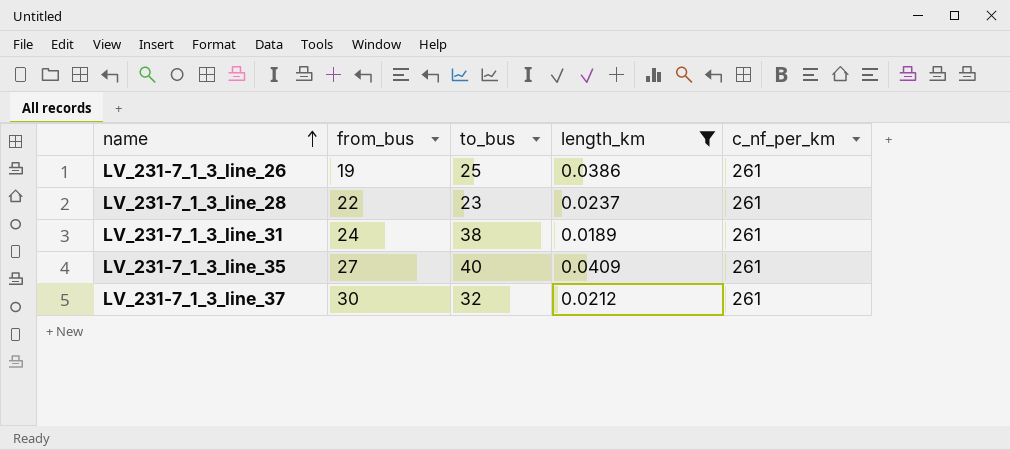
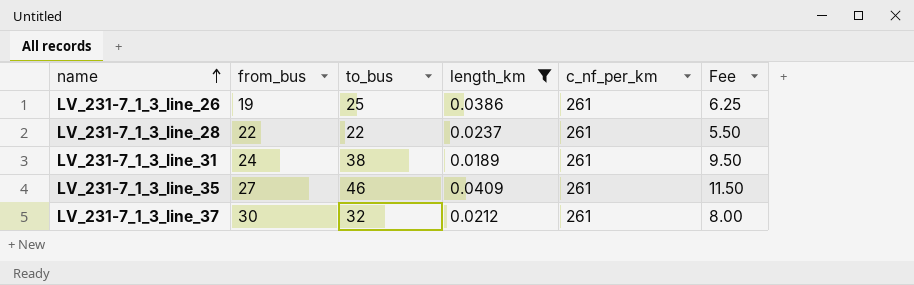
column Fee | formula: none -> [to_bus] * 0.25
LV_231-7_1_3_line_28 | to_bus: 23 -> 22
LV_231-7_1_3_line_35 | to_bus: 40 -> 46

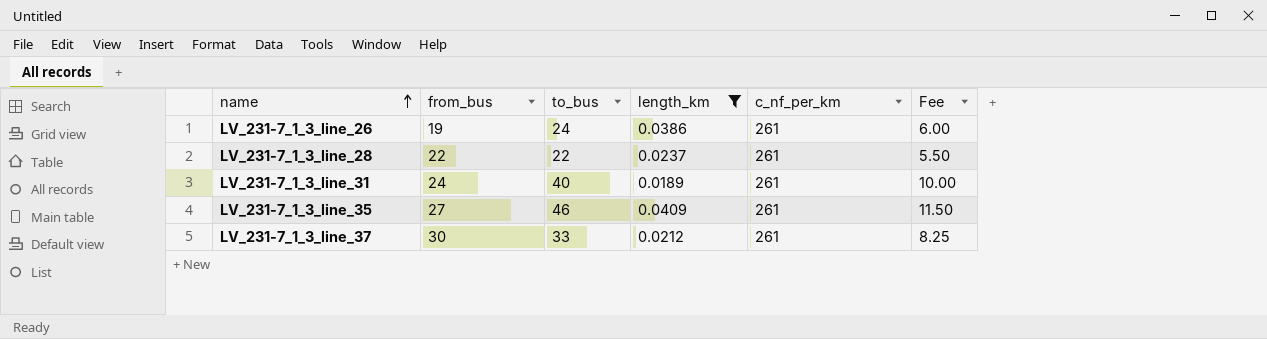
LV_231-7_1_3_line_26 | to_bus: 25 -> 24
LV_231-7_1_3_line_26 | Fee: 6.25 -> 6.00
LV_231-7_1_3_line_31 | to_bus: 38 -> 40
LV_231-7_1_3_line_31 | Fee: 9.50 -> 10.00
LV_231-7_1_3_line_37 | to_bus: 32 -> 33
LV_231-7_1_3_line_37 | Fee: 8.00 -> 8.25

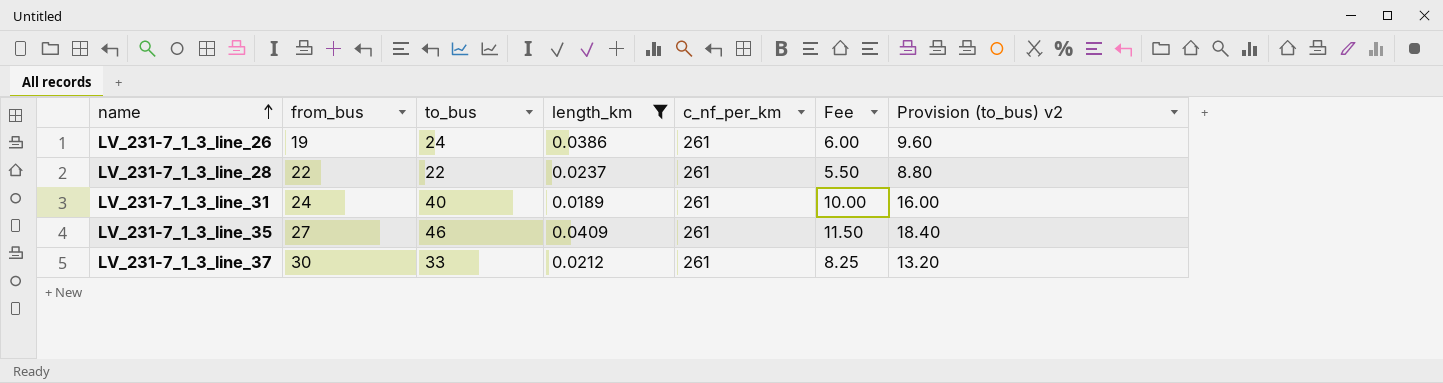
column Provision (to_bus) v2 | formula: none -> [to_bus] * 0.4

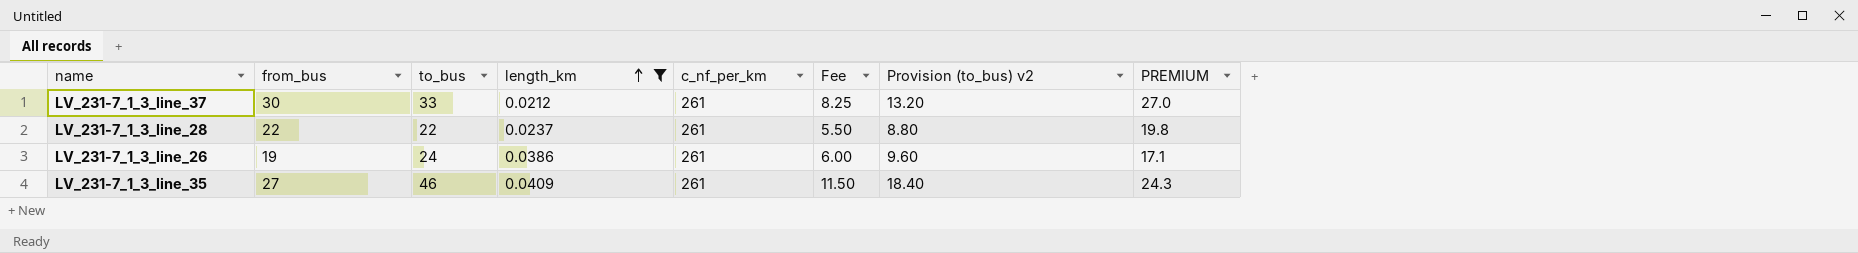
row order: name ascending -> length_km ascending
column PREMIUM | formula: none -> [from_bus] * 0.9
row LV_231-7_1_3_line_31: 24 | 40 | 0.0189 | 261 | 10.00 | 16.00 -> none

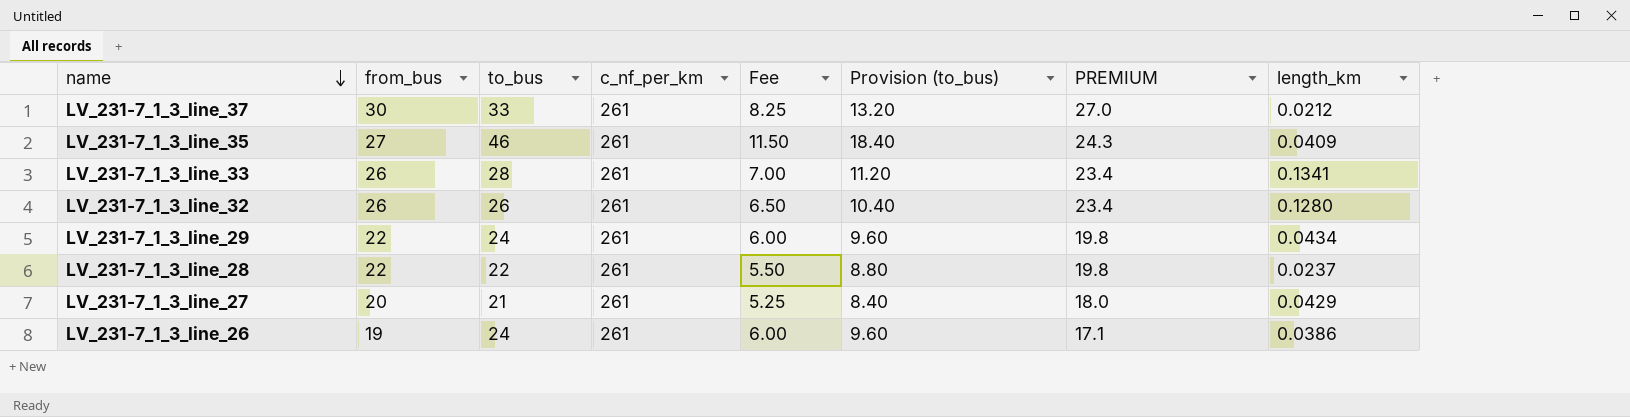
filter: length_km <= 0.0409 -> none
row order: length_km ascending -> name descending
column name: Provision (to_bus) v2 -> Provision (to_bus)
column length_km | position: 4 -> 8

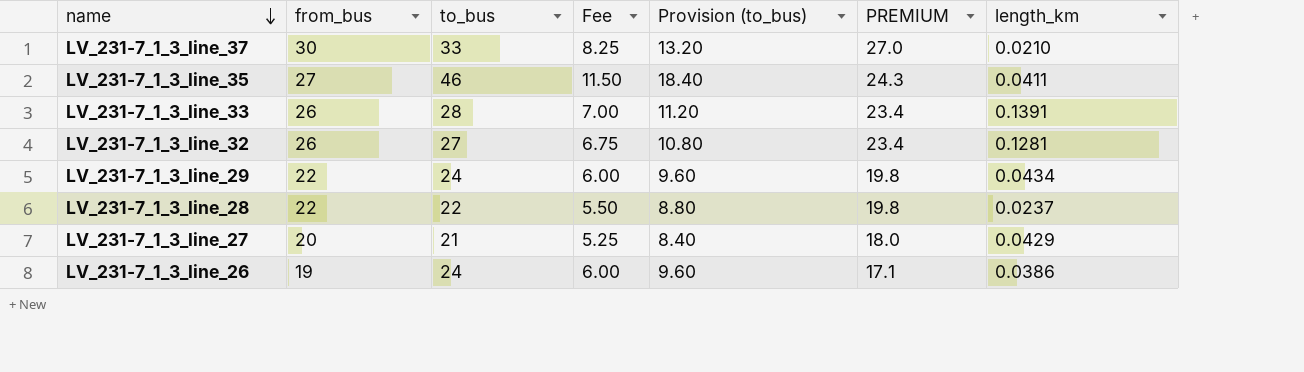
column c_nf_per_km | position: 4 -> none
LV_231-7_1_3_line_37 | length_km: 0.0212 -> 0.0210
LV_231-7_1_3_line_35 | length_km: 0.0409 -> 0.0411
LV_231-7_1_3_line_33 | length_km: 0.1341 -> 0.1391
LV_231-7_1_3_line_32 | to_bus: 26 -> 27
LV_231-7_1_3_line_32 | Fee: 6.50 -> 6.75
LV_231-7_1_3_line_32 | Provision (to_bus): 10.40 -> 10.80
LV_231-7_1_3_line_32 | length_km: 0.1280 -> 0.1281

